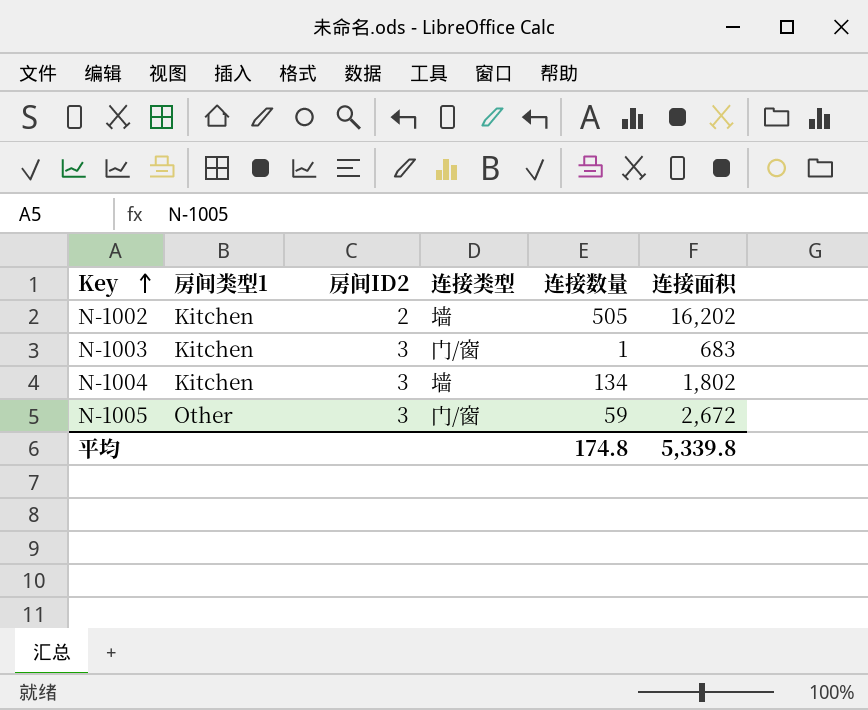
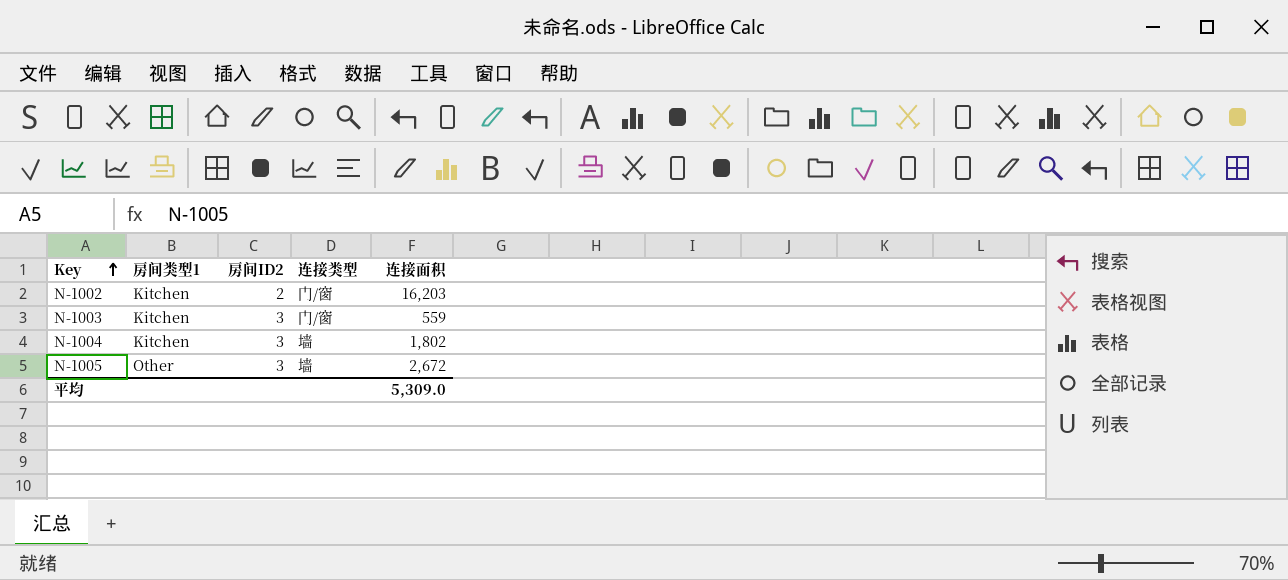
column 连接数量 | position: 5 -> none
N-1002 | 连接类型: 墙 -> 门/窗
N-1002 | 连接面积: 16,202 -> 16,203
N-1003 | 连接面积: 683 -> 559
N-1005 | 连接类型: 门/窗 -> 墙
平均 | 连接面积: 5,339.8 -> 5,309.0

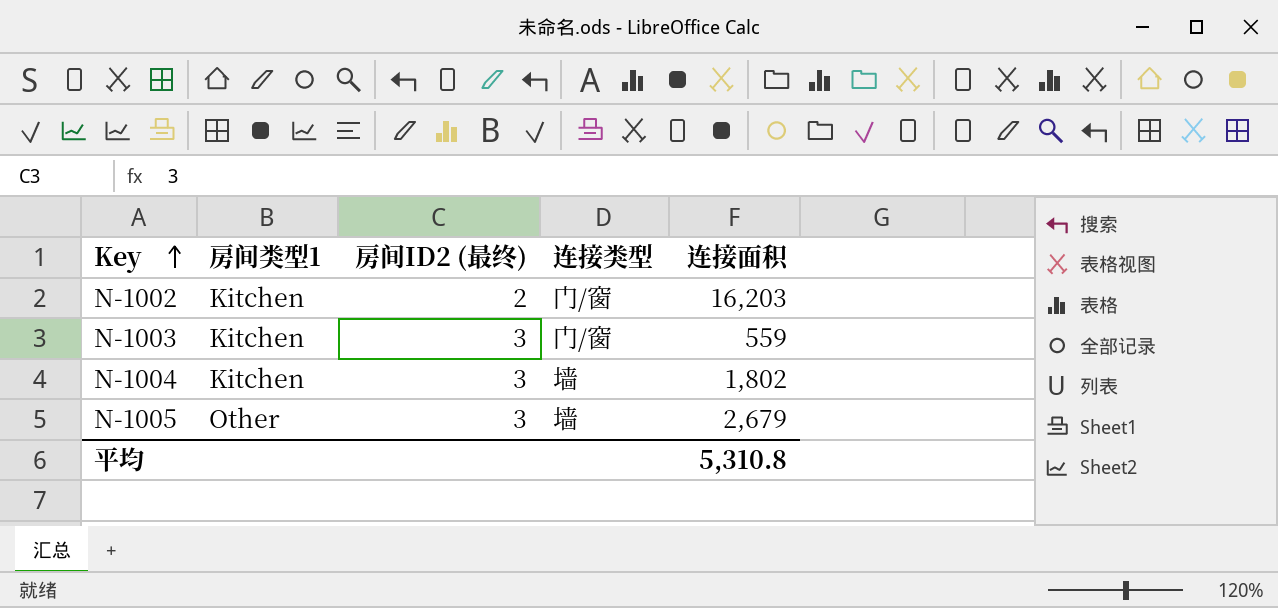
column name: 房间ID2 -> 房间ID2 (最终)
N-1005 | 连接面积: 2,672 -> 2,679
平均 | 连接面积: 5,309.0 -> 5,310.8

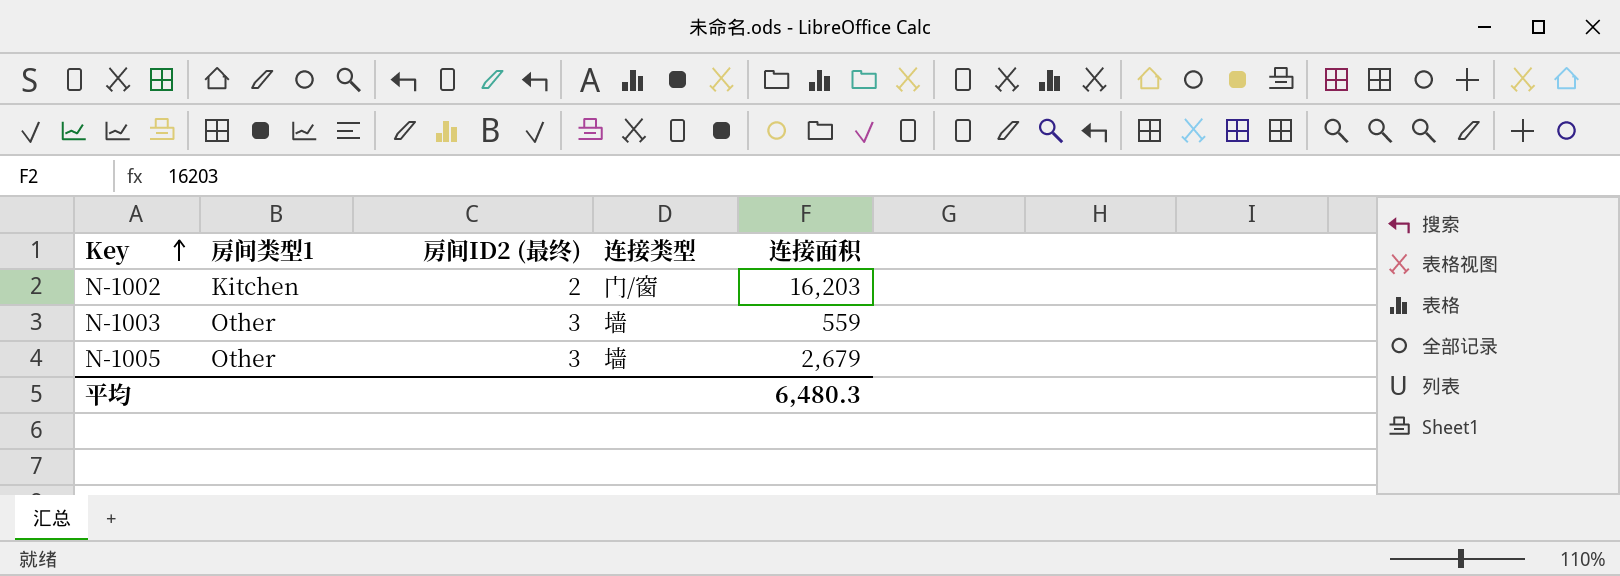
row N-1004: Kitchen | 3 | 墙 | 1,802 -> none
N-1003 | 房间类型1: Kitchen -> Other
N-1003 | 连接类型: 门/窗 -> 墙
平均 | 连接面积: 5,310.8 -> 6,480.3

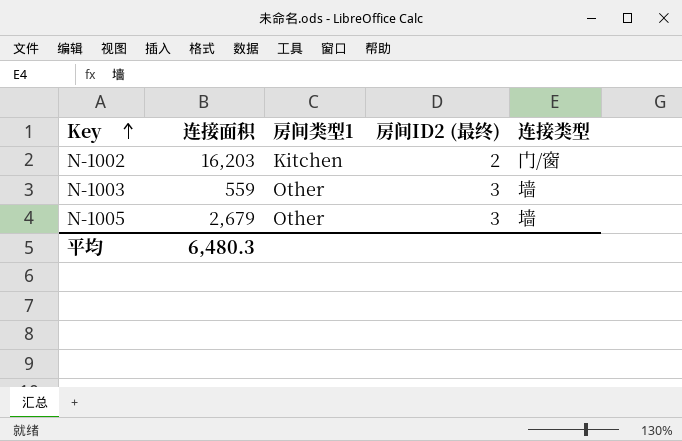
column 连接面积 | position: 5 -> 2

